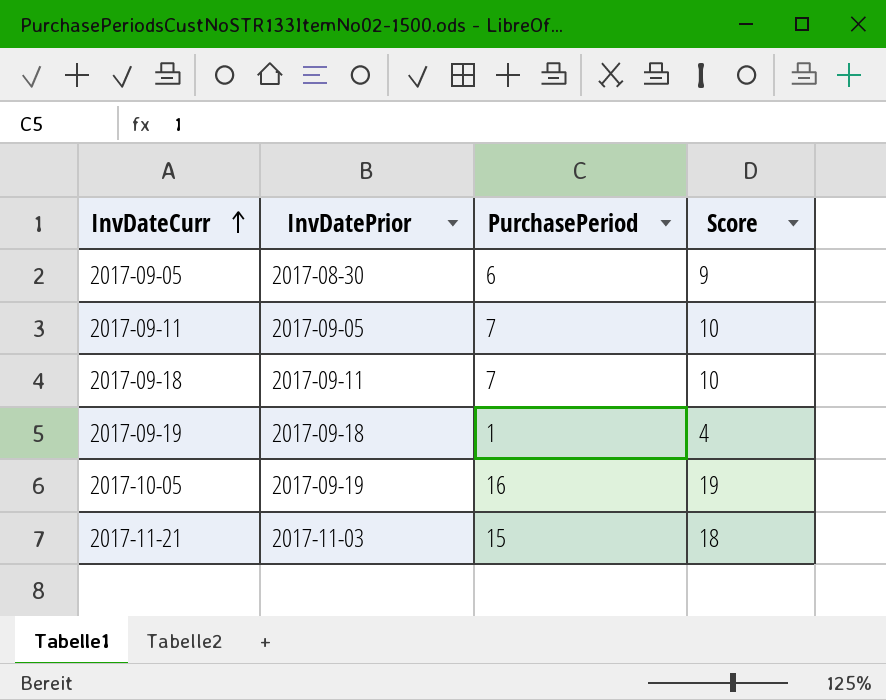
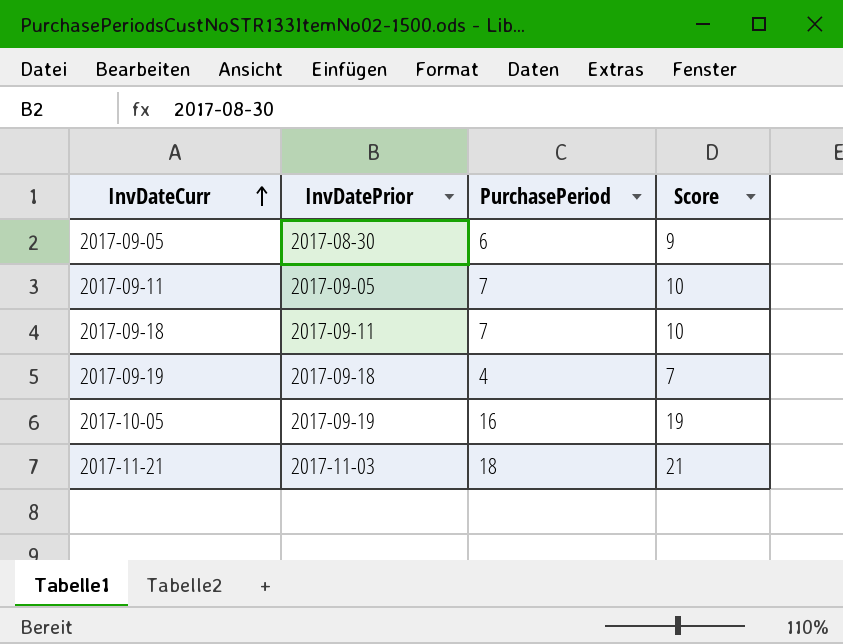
2017-09-19 | PurchasePeriod: 1 -> 4
2017-09-19 | Score: 4 -> 7
2017-11-21 | PurchasePeriod: 15 -> 18
2017-11-21 | Score: 18 -> 21

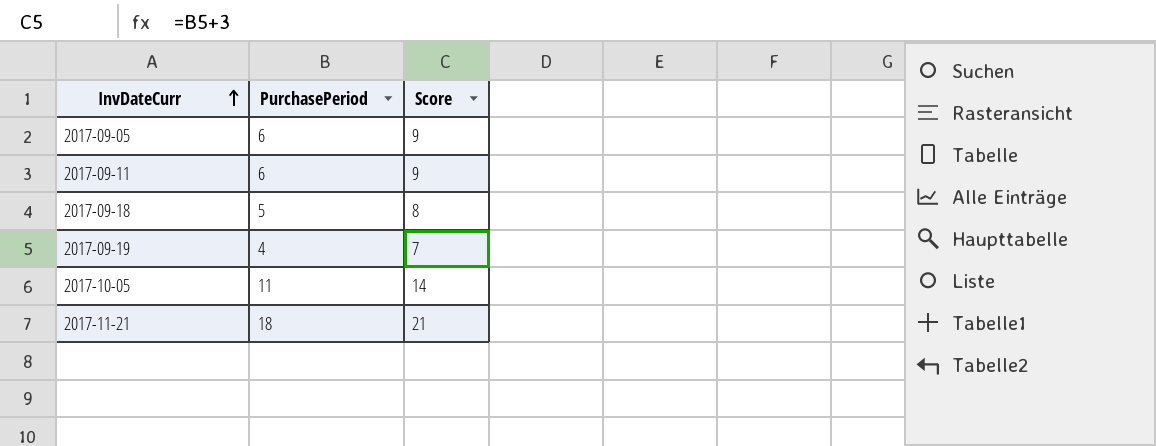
column InvDatePrior | position: 2 -> none
2017-09-11 | PurchasePeriod: 7 -> 6
2017-09-11 | Score: 10 -> 9
2017-09-18 | PurchasePeriod: 7 -> 5
2017-09-18 | Score: 10 -> 8
2017-10-05 | PurchasePeriod: 16 -> 11
2017-10-05 | Score: 19 -> 14

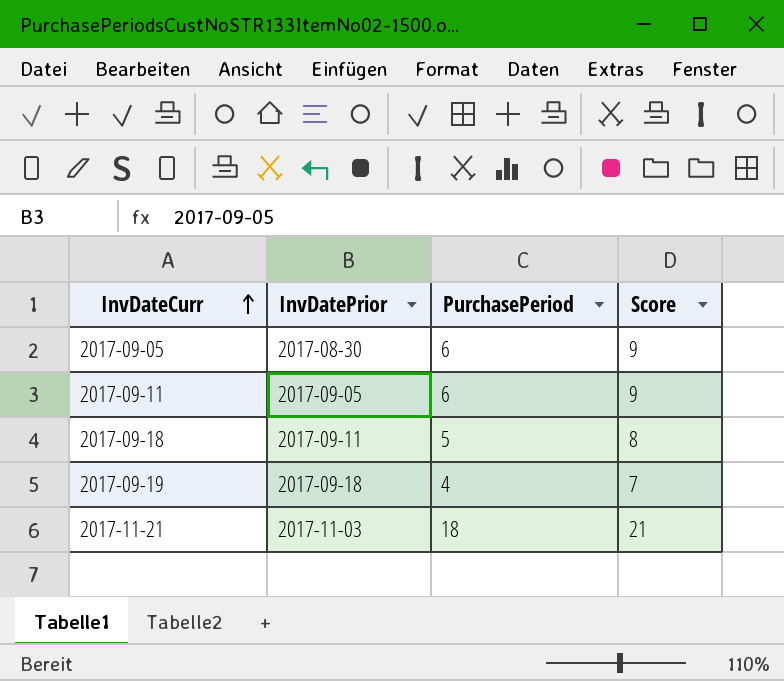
column InvDatePrior | position: none -> 2
row 2017-10-05: 11 | 14 -> none

